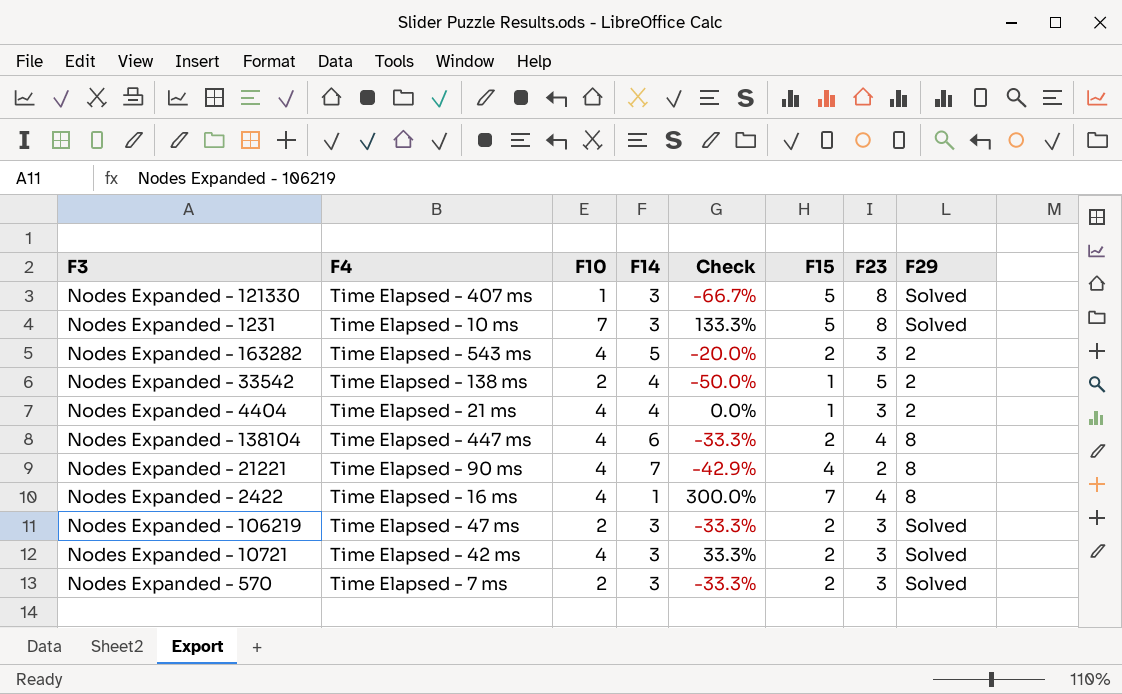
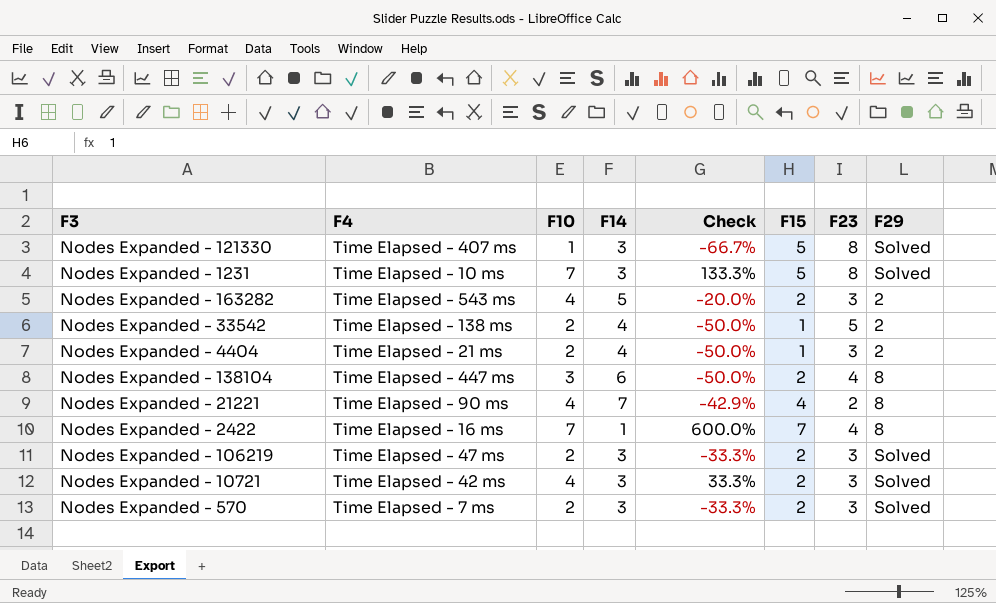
Nodes Expanded - 4404 | F10: 4 -> 2
Nodes Expanded - 4404 | Check: 0.0% -> -50.0%
Nodes Expanded - 138104 | F10: 4 -> 3
Nodes Expanded - 138104 | Check: -33.3% -> -50.0%
Nodes Expanded - 2422 | F10: 4 -> 7
Nodes Expanded - 2422 | Check: 300.0% -> 600.0%

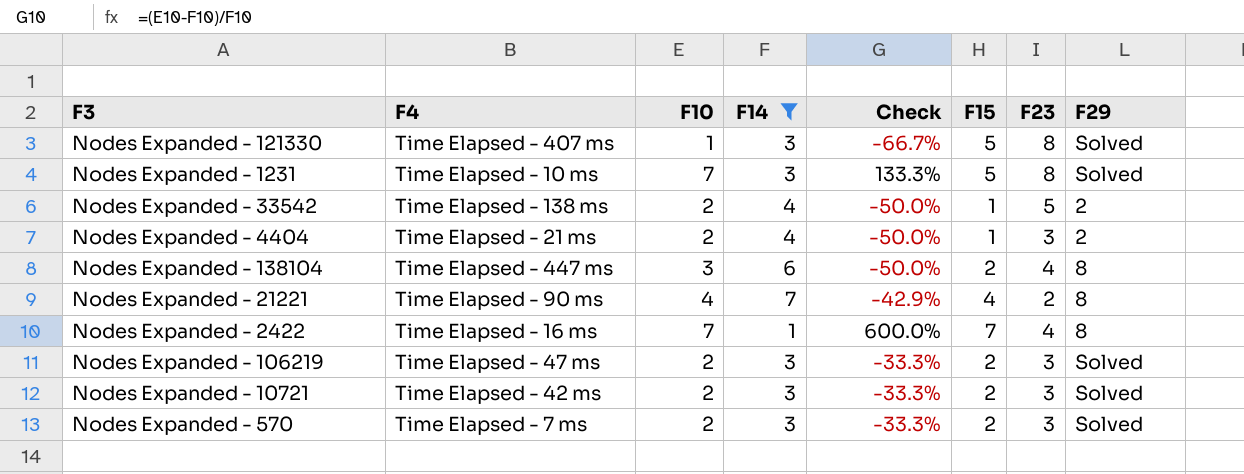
filter: none -> F14 != 5
Nodes Expanded - 10721 | F10: 4 -> 2
Nodes Expanded - 10721 | Check: 33.3% -> -33.3%

